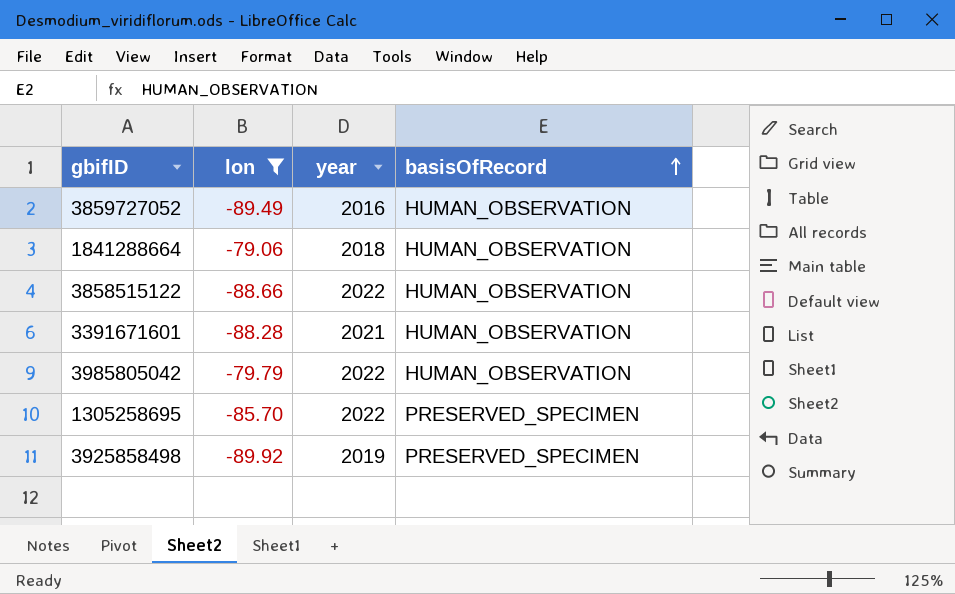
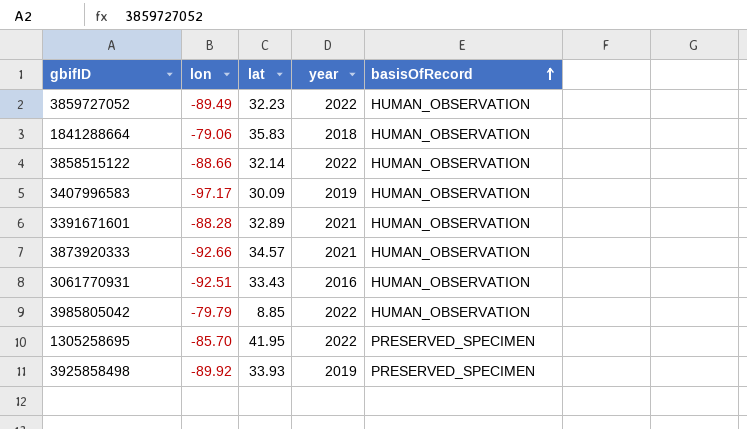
filter: lon >= -89.92 -> none
column lat | position: none -> 3
3859727052 | year: 2016 -> 2022

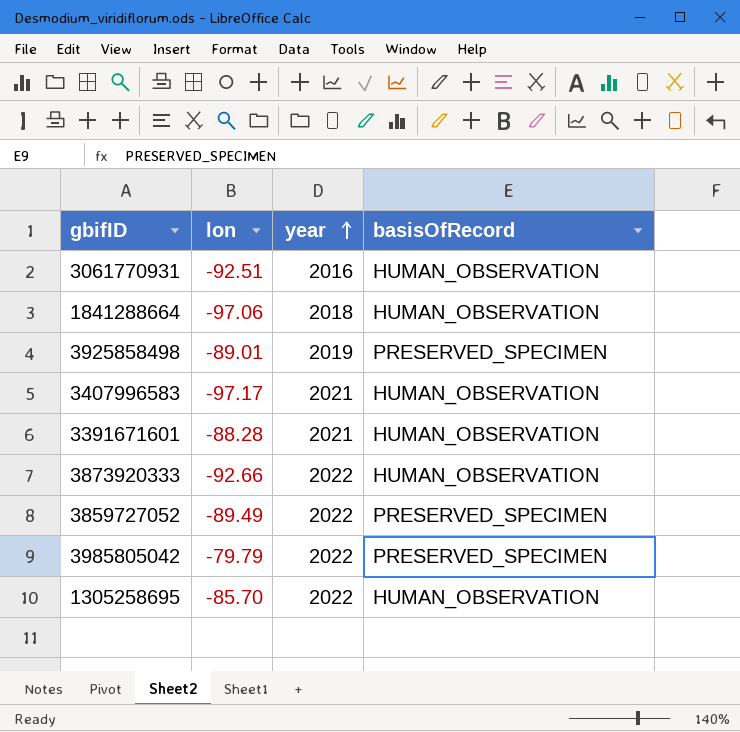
row order: basisOfRecord ascending -> year ascending
column lat | position: 3 -> none
row 3858515122: -88.66 | 32.14 | 2022 | HUMAN_OBSERVATION -> none
1841288664 | lon: -79.06 -> -97.06
3925858498 | lon: -89.92 -> -89.01
3407996583 | year: 2019 -> 2021
3873920333 | year: 2021 -> 2022
3859727052 | basisOfRecord: HUMAN_OBSERVATION -> PRESERVED_SPECIMEN
3985805042 | basisOfRecord: HUMAN_OBSERVATION -> PRESERVED_SPECIMEN
1305258695 | basisOfRecord: PRESERVED_SPECIMEN -> HUMAN_OBSERVATION

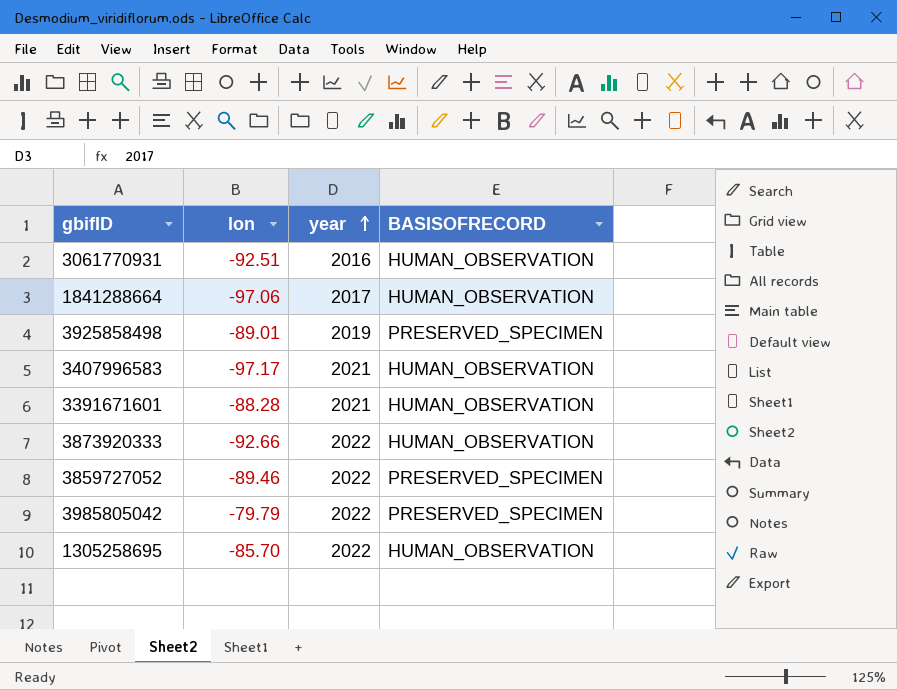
column name: basisOfRecord -> BASISOFRECORD
1841288664 | year: 2018 -> 2017
3859727052 | lon: -89.49 -> -89.46

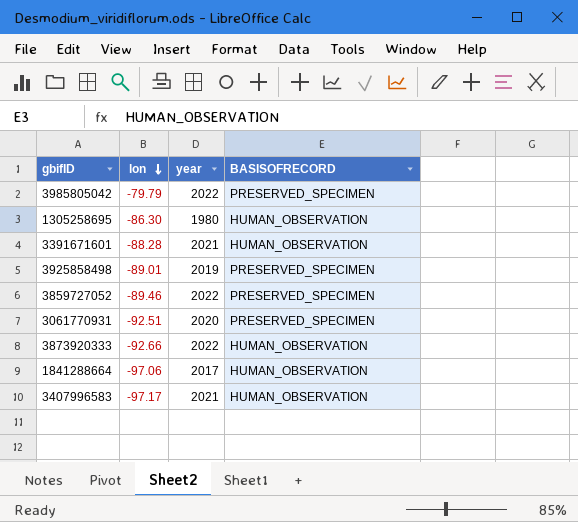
row order: year ascending -> lon descending
1305258695 | lon: -85.70 -> -86.30
1305258695 | year: 2022 -> 1980
3061770931 | year: 2016 -> 2020
3061770931 | BASISOFRECORD: HUMAN_OBSERVATION -> PRESERVED_SPECIMEN

